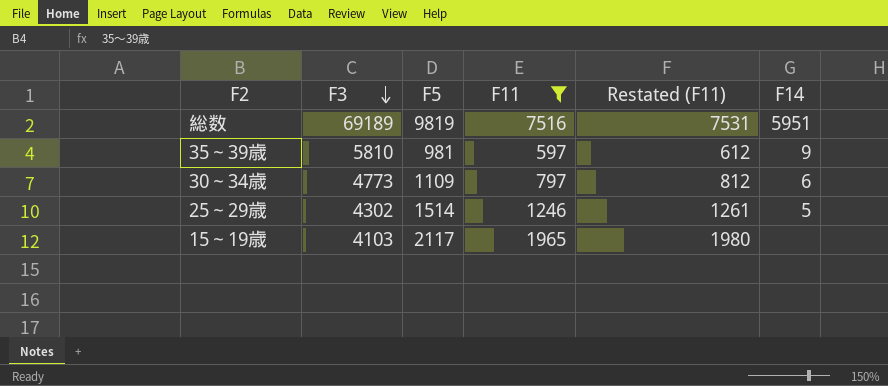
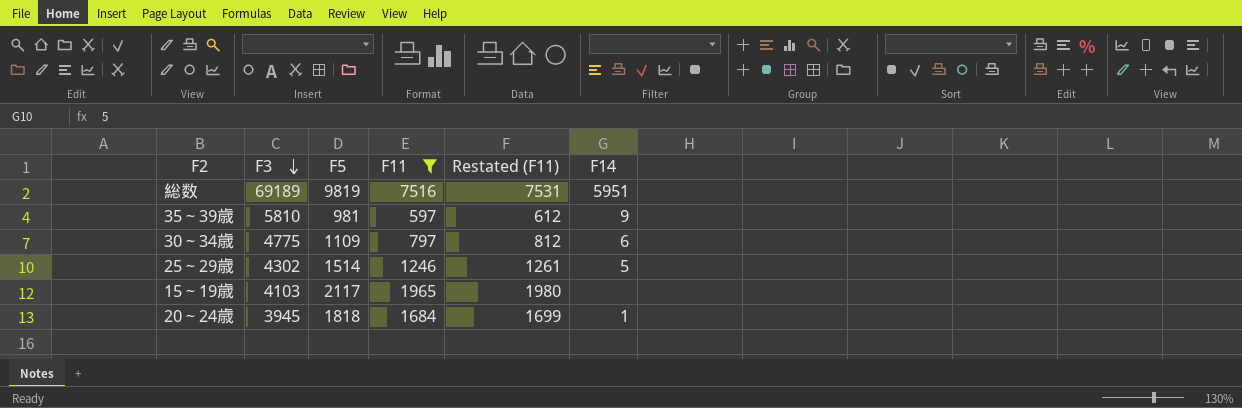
30～34歳 | F3: 4773 -> 4775
row 20～24歳: none -> 3945 | 1818 | 1684 | 1699 | 1

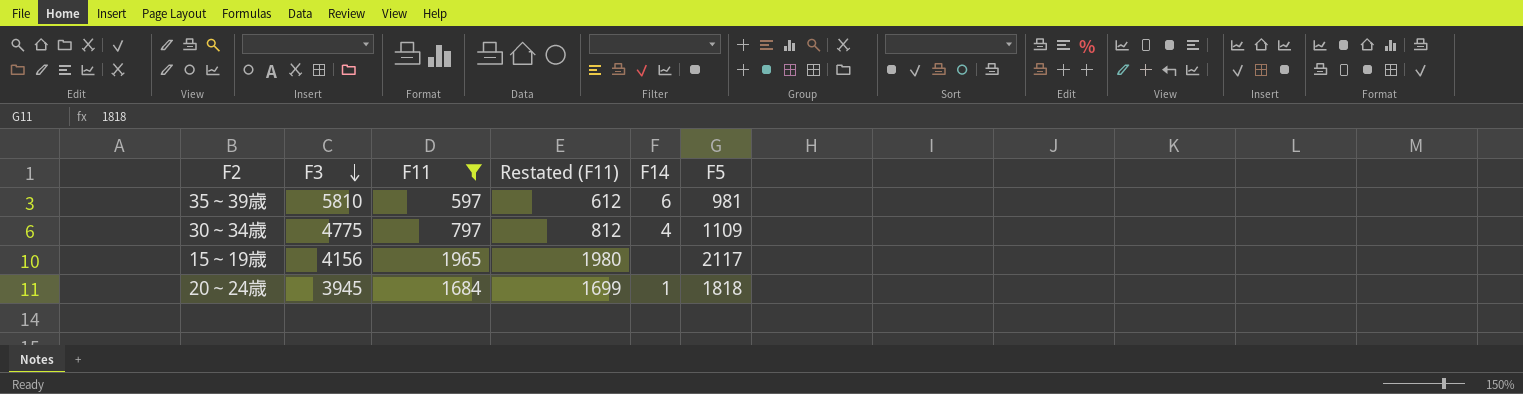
column F5 | position: 3 -> 6
row 総数: 69189 | 9819 | 7516 | 7531 | 5951 -> none
row 25～29歳: 4302 | 1514 | 1246 | 1261 | 5 -> none
35～39歳 | F14: 9 -> 6
30～34歳 | F14: 6 -> 4
15～19歳 | F3: 4103 -> 4156

